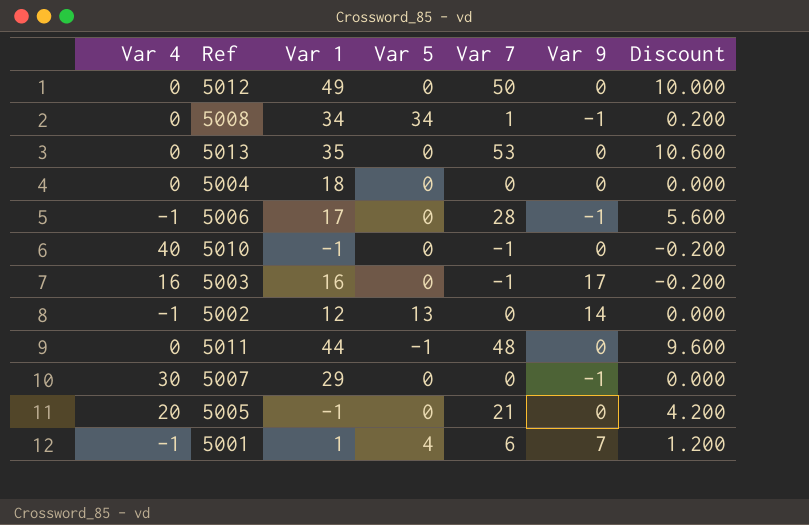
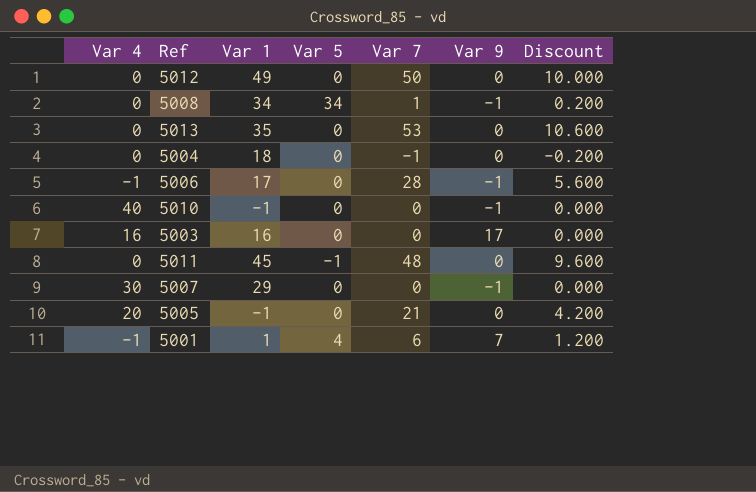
row 5002: -1 | 12 | 13 | 0 | 14 | 0.000 -> none
5004 | Var 7: 0 -> -1
5004 | Discount: 0.000 -> -0.200
5010 | Var 7: -1 -> 0
5010 | Var 9: 0 -> -1
5010 | Discount: -0.200 -> 0.000
5003 | Var 7: -1 -> 0
5003 | Discount: -0.200 -> 0.000
5011 | Var 1: 44 -> 45

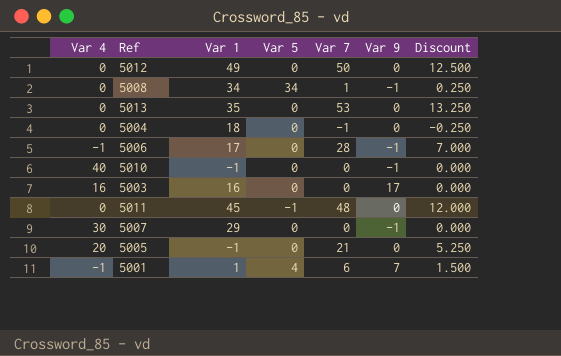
column Discount | formula: [Var 7] * 0.2 -> [Var 7] * 0.25

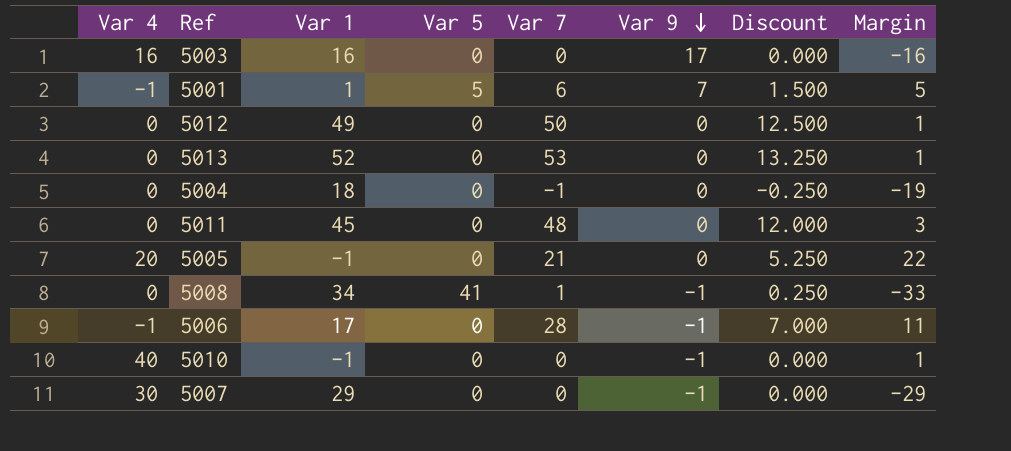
row order: none -> Var 9 descending
column Margin | formula: none -> [Var 7] - [Var 1]
5001 | Var 5: 4 -> 5
5013 | Var 1: 35 -> 52
5011 | Var 5: -1 -> 0
5008 | Var 5: 34 -> 41

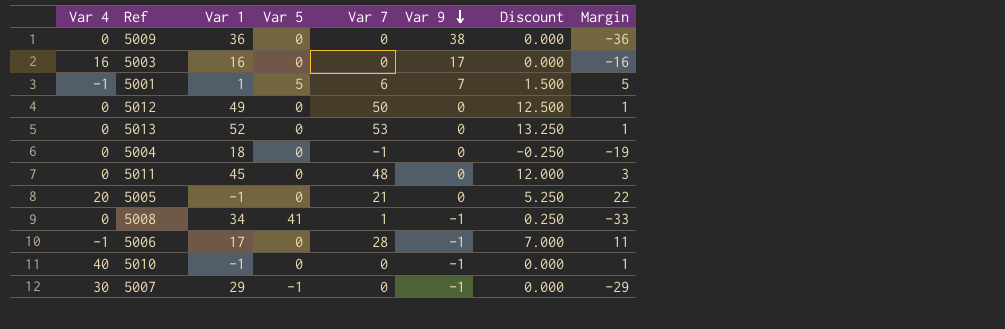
row 5009: none -> 0 | 36 | 0 | 0 | 38 | 0.000 | -36
5007 | Var 5: 0 -> -1

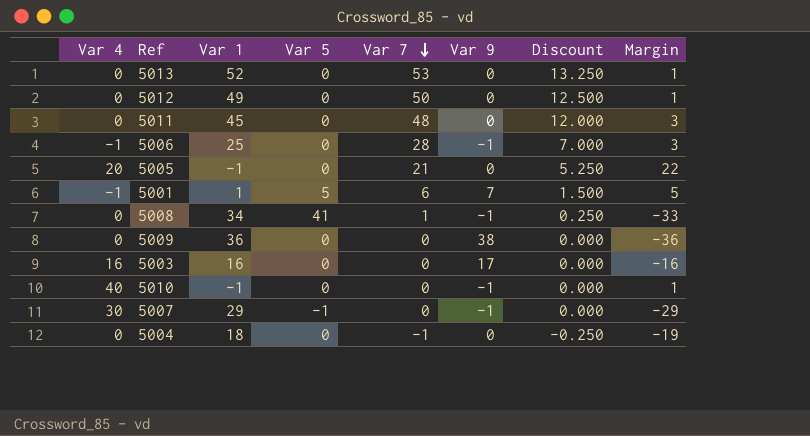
row order: Var 9 descending -> Var 7 descending
5006 | Var 1: 17 -> 25
5006 | Margin: 11 -> 3

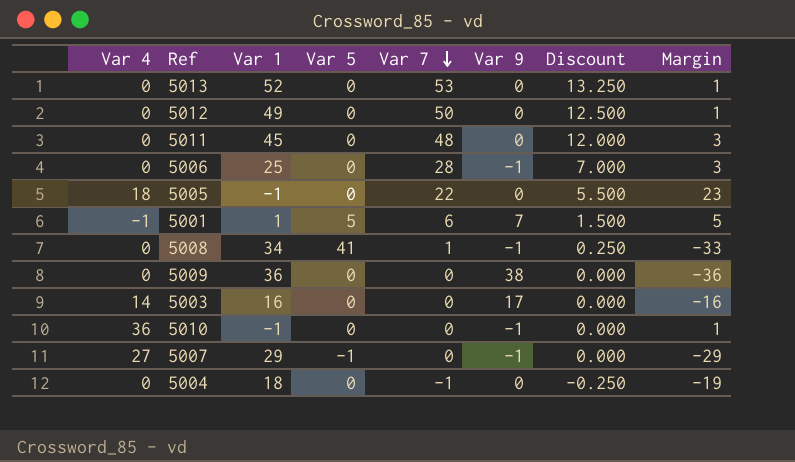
5006 | Var 4: -1 -> 0
5005 | Var 4: 20 -> 18
5005 | Var 7: 21 -> 22
5005 | Discount: 5.250 -> 5.500
5005 | Margin: 22 -> 23
5003 | Var 4: 16 -> 14
5010 | Var 4: 40 -> 36
5007 | Var 4: 30 -> 27

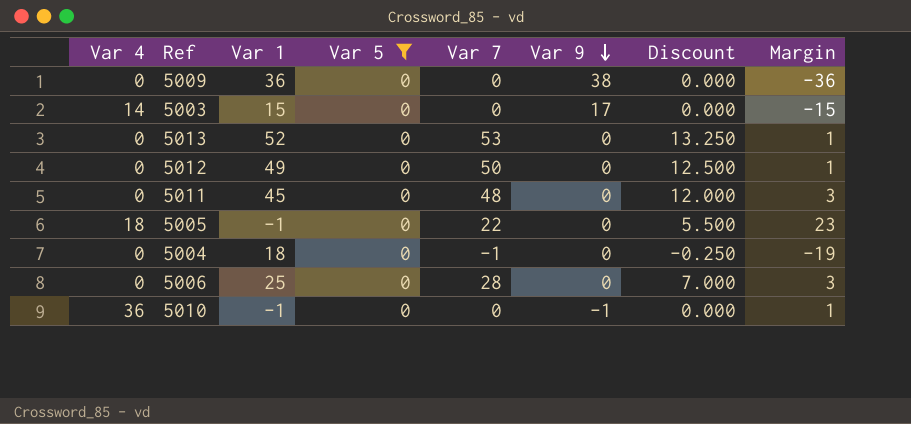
filter: none -> Var 5 = 0
row order: Var 7 descending -> Var 9 descending
5003 | Var 1: 16 -> 15
5003 | Margin: -16 -> -15
5006 | Var 9: -1 -> 0

